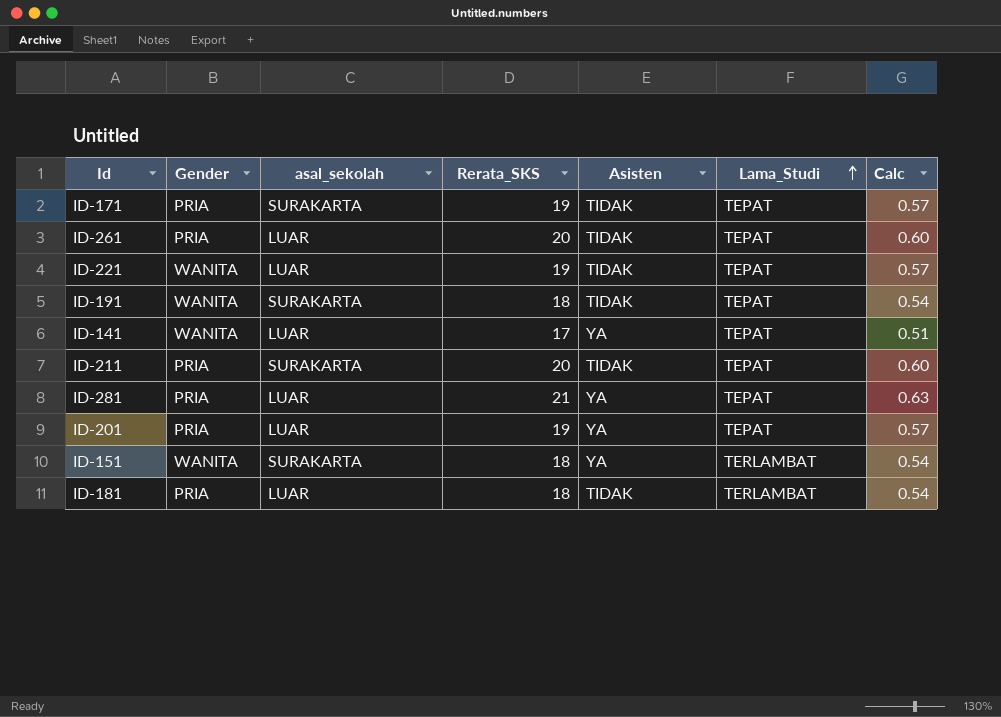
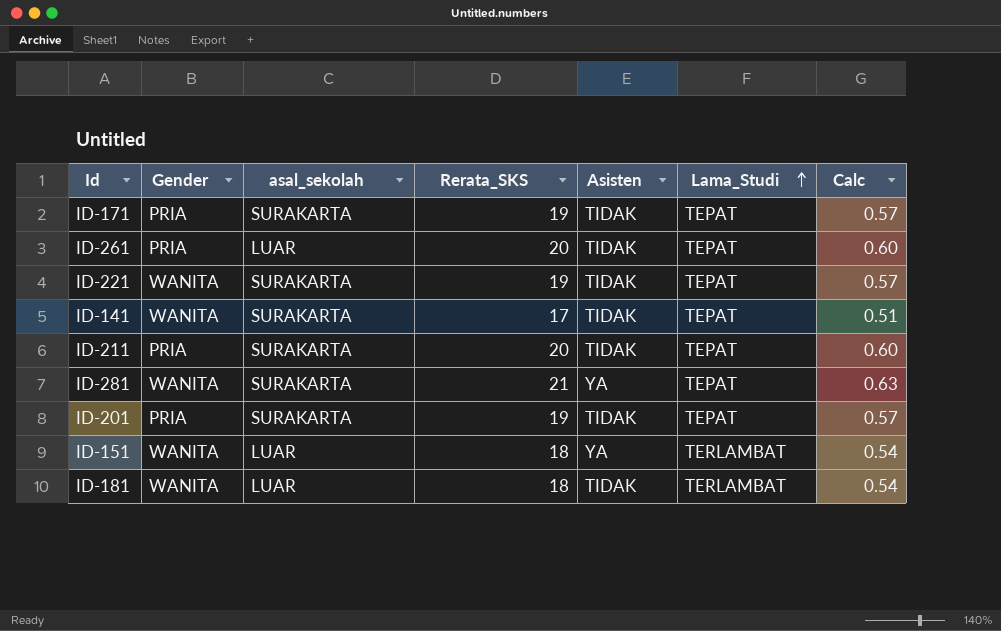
row ID-191: WANITA | SURAKARTA | 18 | TIDAK | TEPAT | 0.54 -> none
ID-221 | asal_sekolah: LUAR -> SURAKARTA
ID-141 | asal_sekolah: LUAR -> SURAKARTA
ID-141 | Asisten: YA -> TIDAK
ID-281 | Gender: PRIA -> WANITA
ID-281 | asal_sekolah: LUAR -> SURAKARTA
ID-201 | asal_sekolah: LUAR -> SURAKARTA
ID-201 | Asisten: YA -> TIDAK
ID-151 | asal_sekolah: SURAKARTA -> LUAR
ID-181 | Gender: PRIA -> WANITA

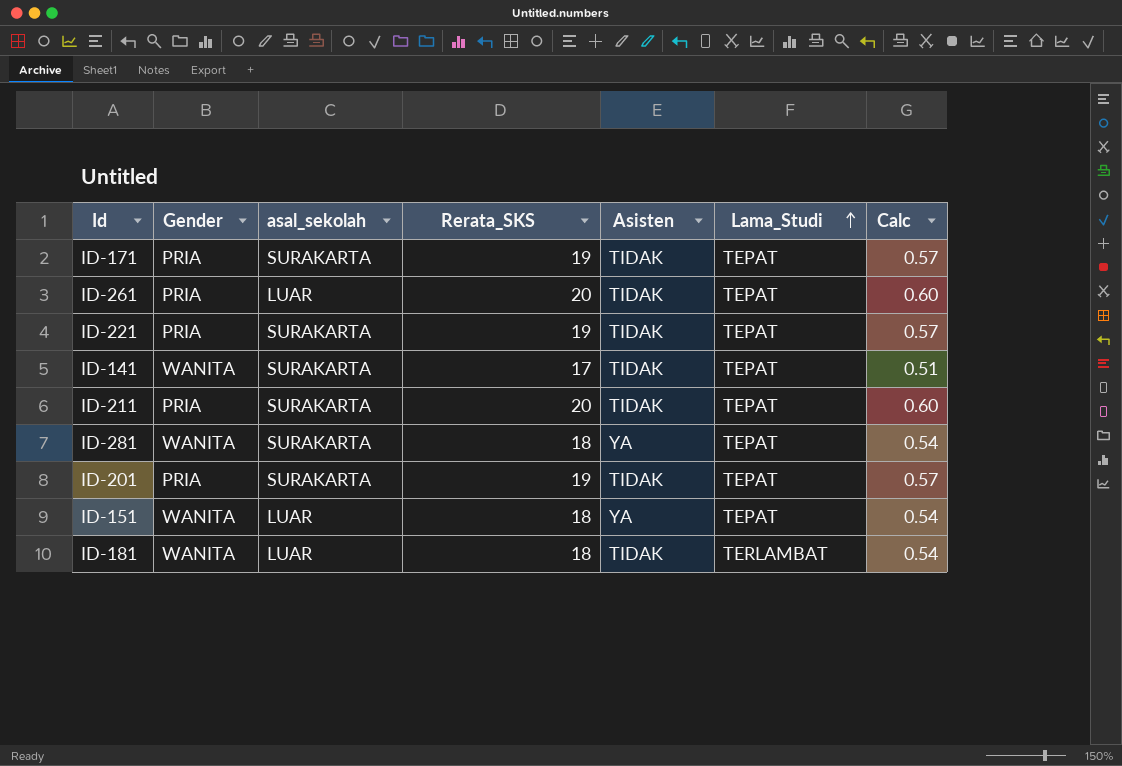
ID-221 | Gender: WANITA -> PRIA
ID-281 | Rerata_SKS: 21 -> 18
ID-281 | Calc: 0.63 -> 0.54
ID-151 | Lama_Studi: TERLAMBAT -> TEPAT

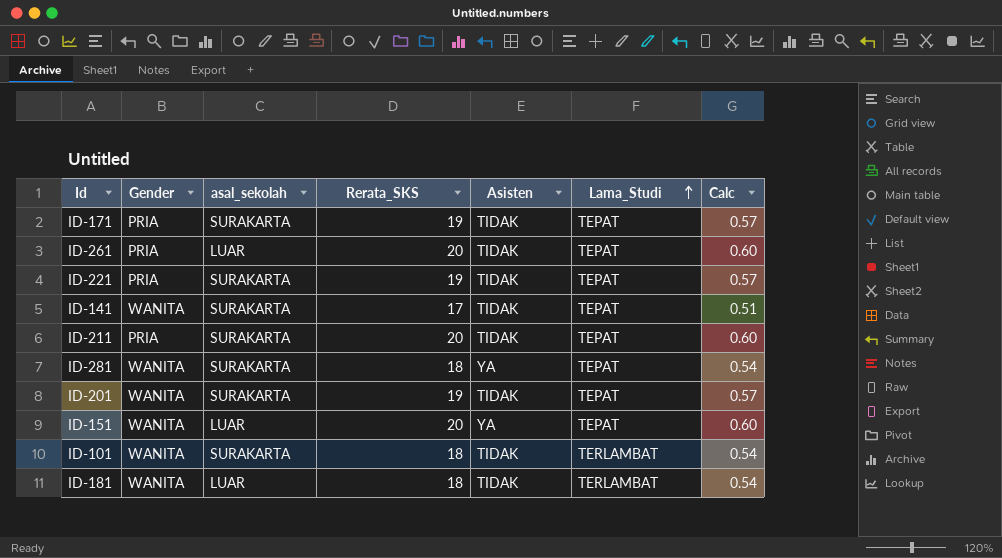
ID-201 | Gender: PRIA -> WANITA
ID-151 | Rerata_SKS: 18 -> 20
ID-151 | Calc: 0.54 -> 0.60
row ID-101: none -> WANITA | SURAKARTA | 18 | TIDAK | TERLAMBAT | 0.54

